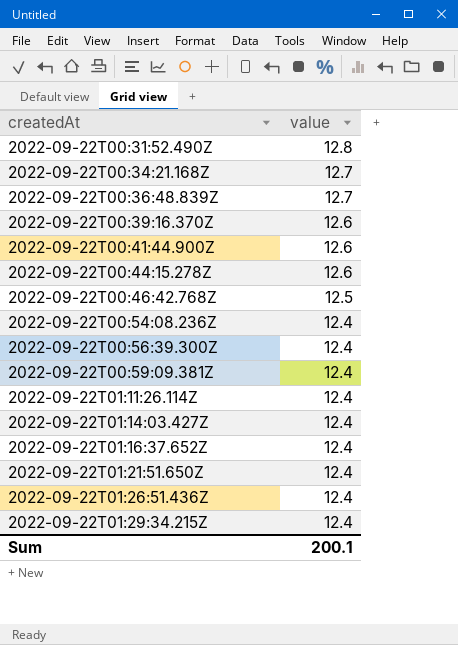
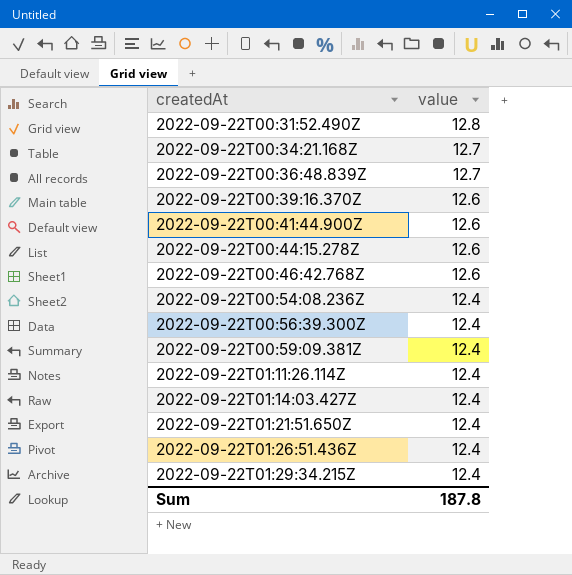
row 2022-09-22T01:16:37.652Z: 12.4 -> none
2022-09-22T00:46:42.768Z | value: 12.5 -> 12.6
Sum | value: 200.1 -> 187.8

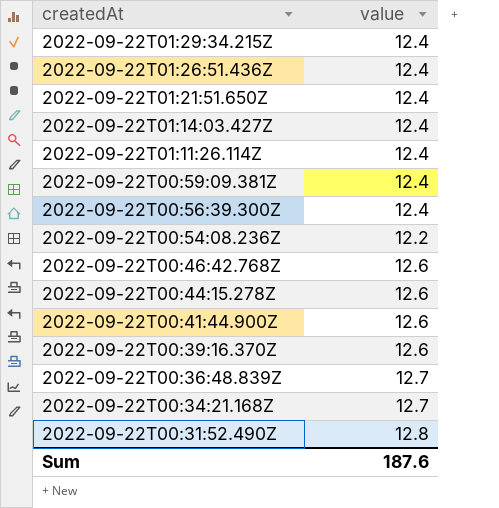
row order: createdAt ascending -> createdAt descending
2022-09-22T00:54:08.236Z | value: 12.4 -> 12.2
Sum | value: 187.8 -> 187.6

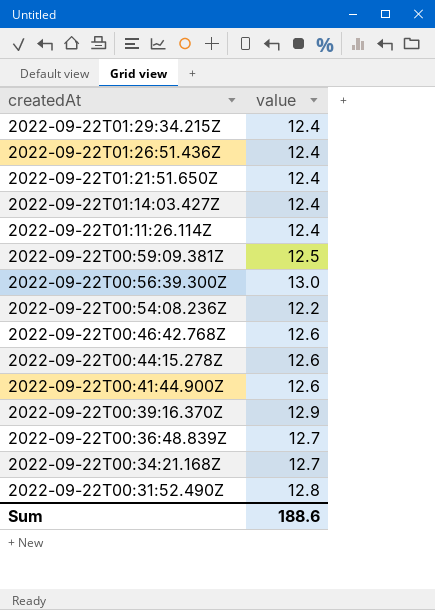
2022-09-22T00:59:09.381Z | value: 12.4 -> 12.5
2022-09-22T00:56:39.300Z | value: 12.4 -> 13.0
2022-09-22T00:39:16.370Z | value: 12.6 -> 12.9
Sum | value: 187.6 -> 188.6

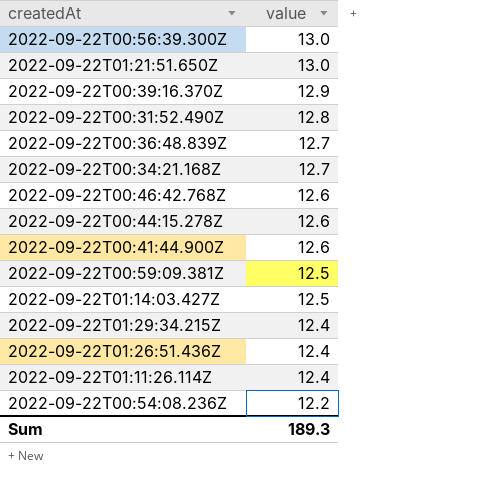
row order: createdAt descending -> value descending
2022-09-22T01:21:51.650Z | value: 12.4 -> 13.0
2022-09-22T01:14:03.427Z | value: 12.4 -> 12.5
Sum | value: 188.6 -> 189.3

